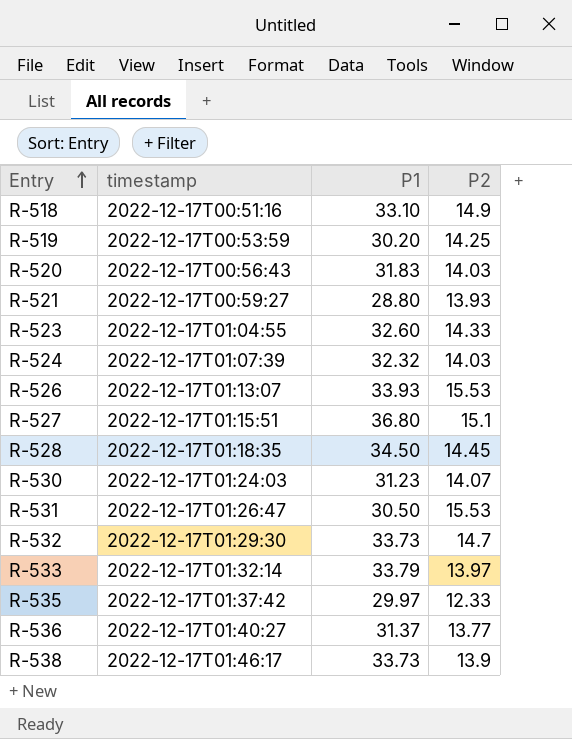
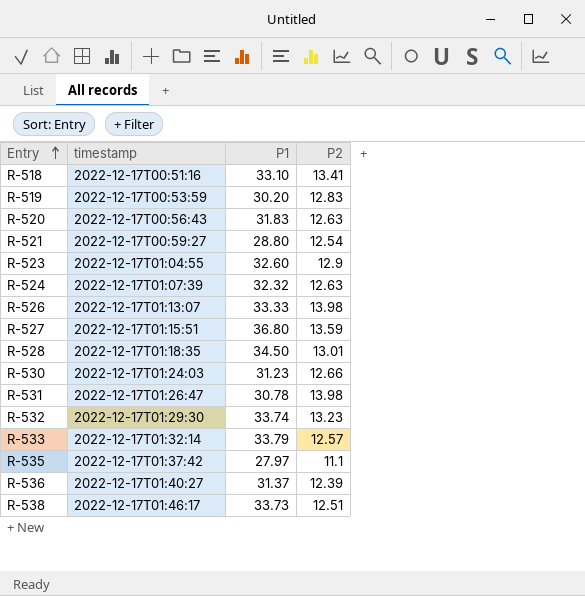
R-518 | P2: 14.9 -> 13.41
R-519 | P2: 14.25 -> 12.83
R-520 | P2: 14.03 -> 12.63
R-521 | P2: 13.93 -> 12.54
R-523 | P2: 14.33 -> 12.9
R-524 | P2: 14.03 -> 12.63
R-526 | P1: 33.93 -> 33.33
R-526 | P2: 15.53 -> 13.98
R-527 | P2: 15.1 -> 13.59
R-528 | P2: 14.45 -> 13.01
R-530 | P2: 14.07 -> 12.66
R-531 | P1: 30.50 -> 30.78
R-531 | P2: 15.53 -> 13.98
R-532 | P1: 33.73 -> 33.74
R-532 | P2: 14.7 -> 13.23
R-533 | P2: 13.97 -> 12.57
R-535 | P1: 29.97 -> 27.97
R-535 | P2: 12.33 -> 11.1
R-536 | P2: 13.77 -> 12.39
R-538 | P2: 13.9 -> 12.51

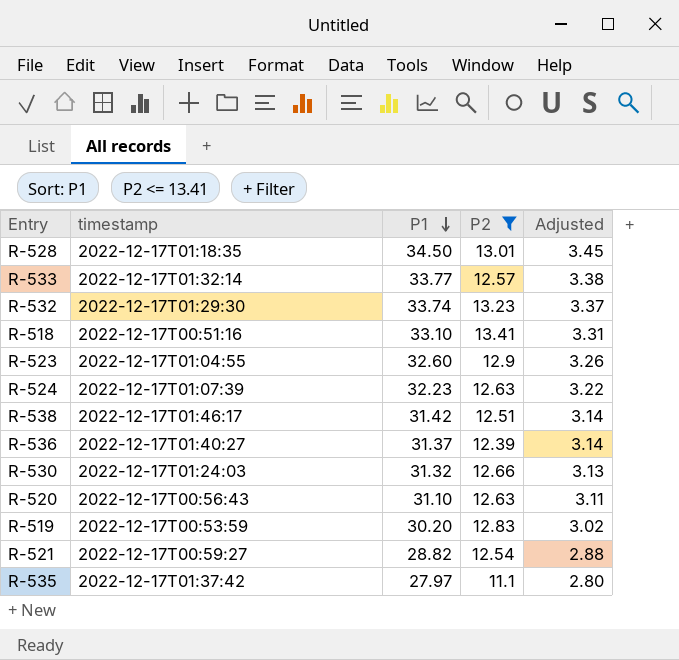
filter: none -> P2 <= 13.41
row order: Entry ascending -> P1 descending
column Adjusted | formula: none -> [P1] * 0.1
R-533 | P1: 33.79 -> 33.77
R-524 | P1: 32.32 -> 32.23
R-538 | P1: 33.73 -> 31.42
R-530 | P1: 31.23 -> 31.32
R-520 | P1: 31.83 -> 31.10
R-521 | P1: 28.80 -> 28.82

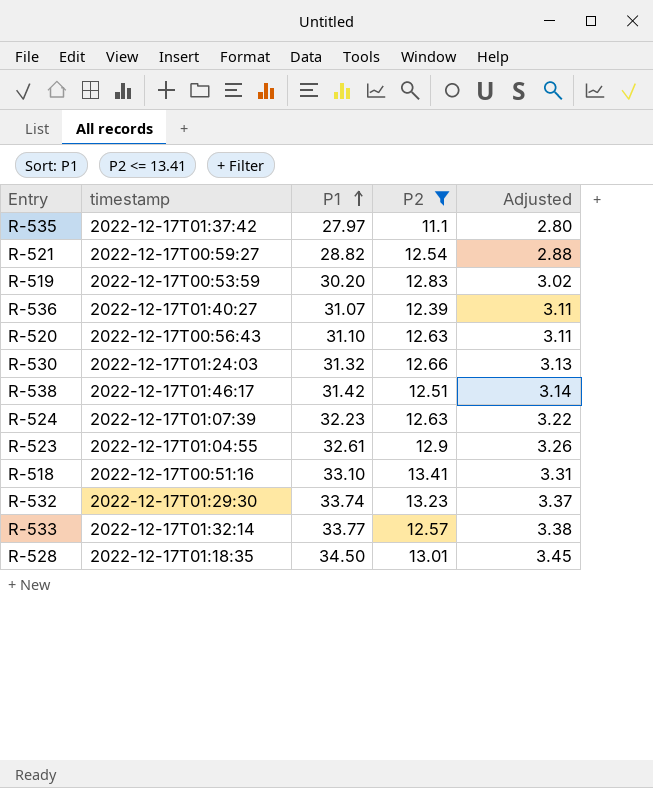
row order: P1 descending -> P1 ascending
R-536 | P1: 31.37 -> 31.07
R-536 | Adjusted: 3.14 -> 3.11
R-523 | P1: 32.60 -> 32.61

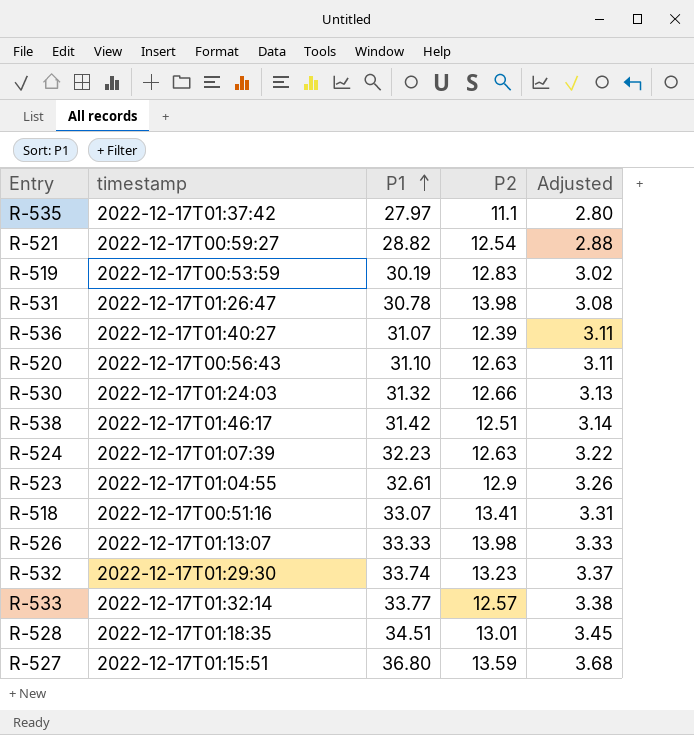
filter: P2 <= 13.41 -> none
R-519 | P1: 30.20 -> 30.19
R-518 | P1: 33.10 -> 33.07
R-528 | P1: 34.50 -> 34.51

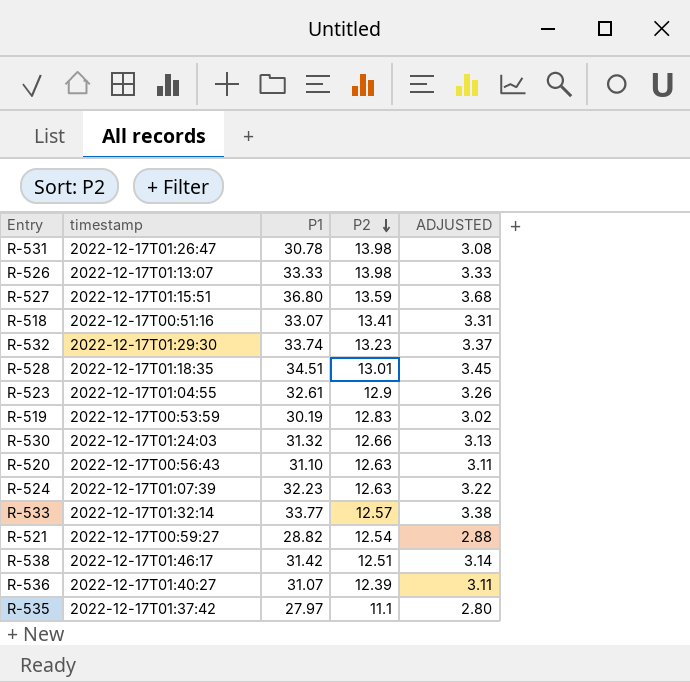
row order: P1 ascending -> P2 descending
column name: Adjusted -> ADJUSTED

